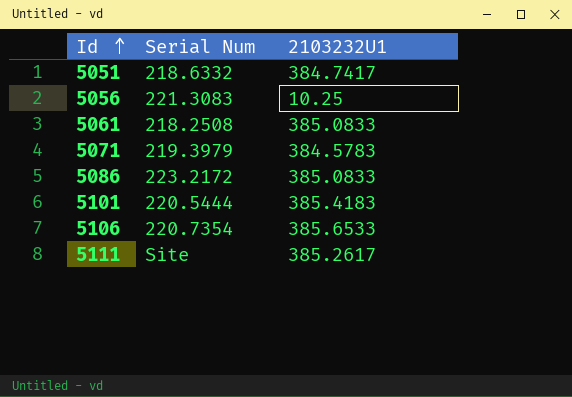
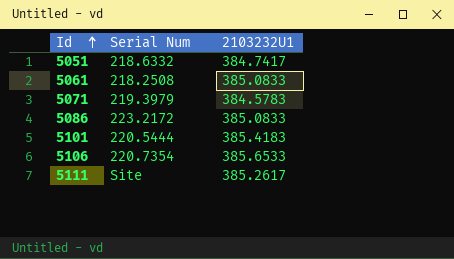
row 5056: 221.3083 | 10.25 -> none

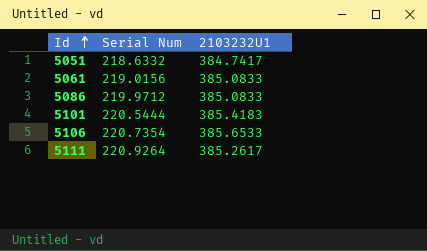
row 5071: 219.3979 | 384.5783 -> none
5061 | Serial Num: 218.2508 -> 219.0156
5086 | Serial Num: 223.2172 -> 219.9712
5111 | Serial Num: Site -> 220.9264

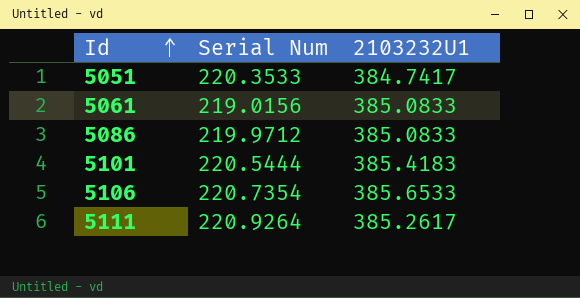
5051 | Serial Num: 218.6332 -> 220.3533

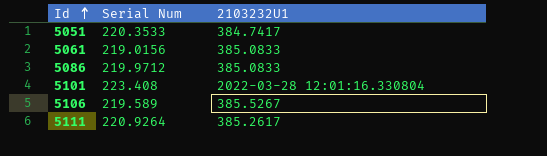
5101 | Serial Num: 220.5444 -> 223.408
5101 | 2103232U1: 385.4183 -> 2022-03-28 12:01:16.330804
5106 | Serial Num: 220.7354 -> 219.589
5106 | 2103232U1: 385.6533 -> 385.5267

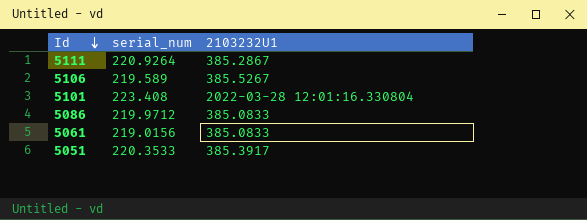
row order: Id ascending -> Id descending
column name: Serial Num -> serial_num
5111 | 2103232U1: 385.2617 -> 385.2867
5051 | 2103232U1: 384.7417 -> 385.3917

